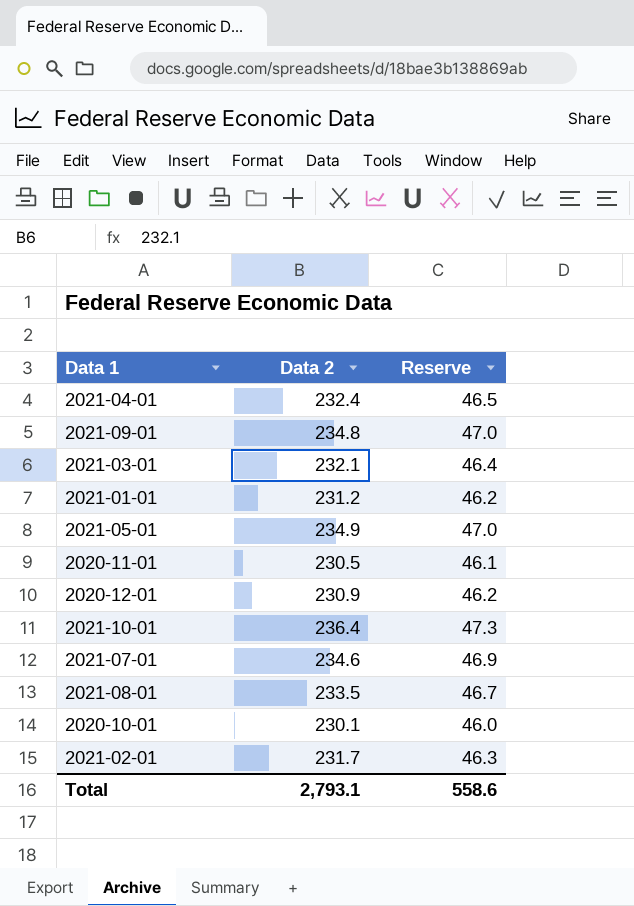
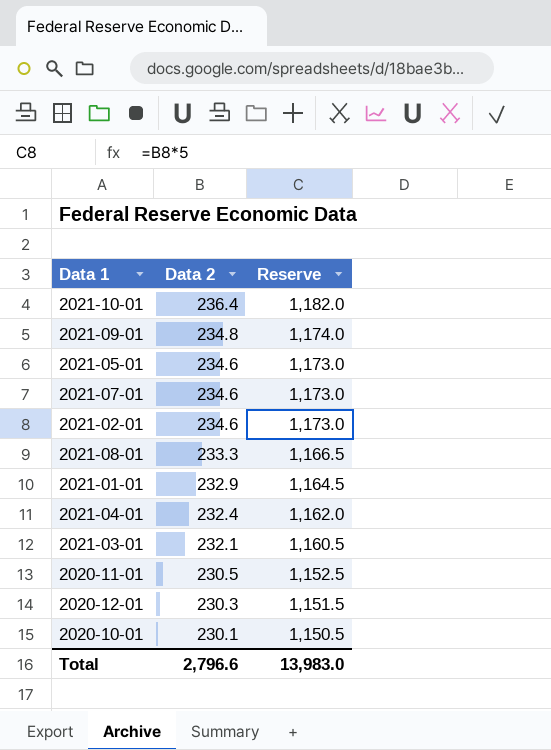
row order: none -> Data 2 descending
column Reserve | formula: [Data 2] * 0.2 -> [Data 2] * 5
2021-05-01 | Data 2: 234.9 -> 234.6
2021-02-01 | Data 2: 231.7 -> 234.6
2021-08-01 | Data 2: 233.5 -> 233.3
2021-01-01 | Data 2: 231.2 -> 232.9
2020-12-01 | Data 2: 230.9 -> 230.3
Total | Data 2: 2,793.1 -> 2,796.6
Total | Reserve: 558.6 -> 13,983.0

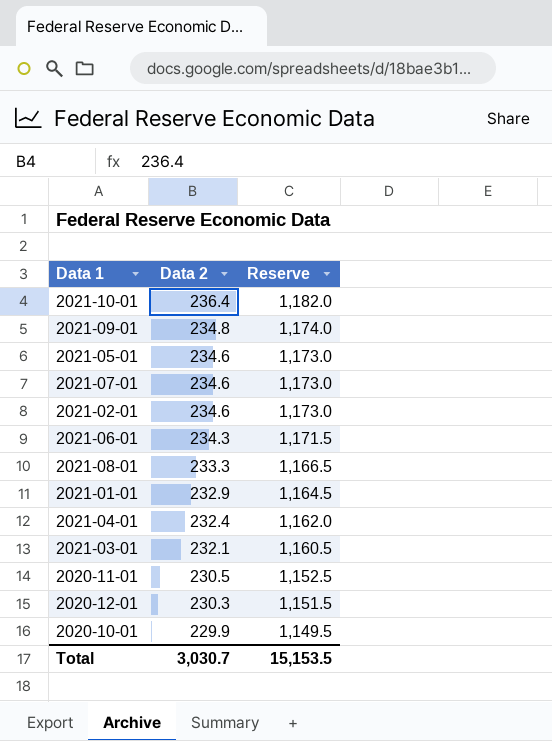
row 2021-06-01: none -> 234.3 | 1,171.5
2020-10-01 | Data 2: 230.1 -> 229.9
2020-10-01 | Reserve: 1,150.5 -> 1,149.5
Total | Data 2: 2,796.6 -> 3,030.7
Total | Reserve: 13,983.0 -> 15,153.5

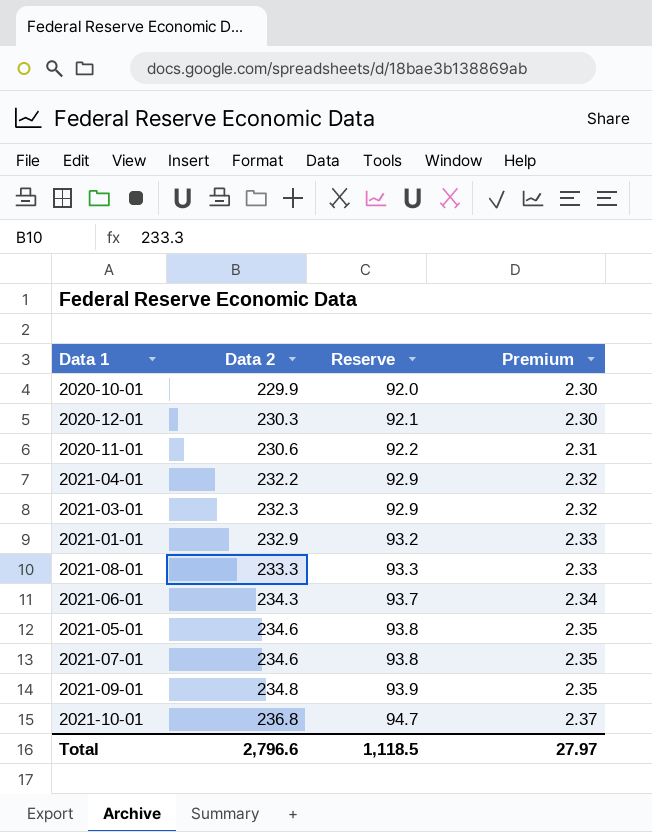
row order: Data 2 descending -> Data 2 ascending
column Reserve | formula: [Data 2] * 5 -> [Data 2] * 0.4
column Premium | formula: none -> [Data 2] * 0.01
row 2021-02-01: 234.6 | 1,173.0 -> none
2020-11-01 | Data 2: 230.5 -> 230.6
2021-04-01 | Data 2: 232.4 -> 232.2
2021-03-01 | Data 2: 232.1 -> 232.3
2021-10-01 | Data 2: 236.4 -> 236.8
Total | Data 2: 3,030.7 -> 2,796.6
Total | Reserve: 15,153.5 -> 1,118.5

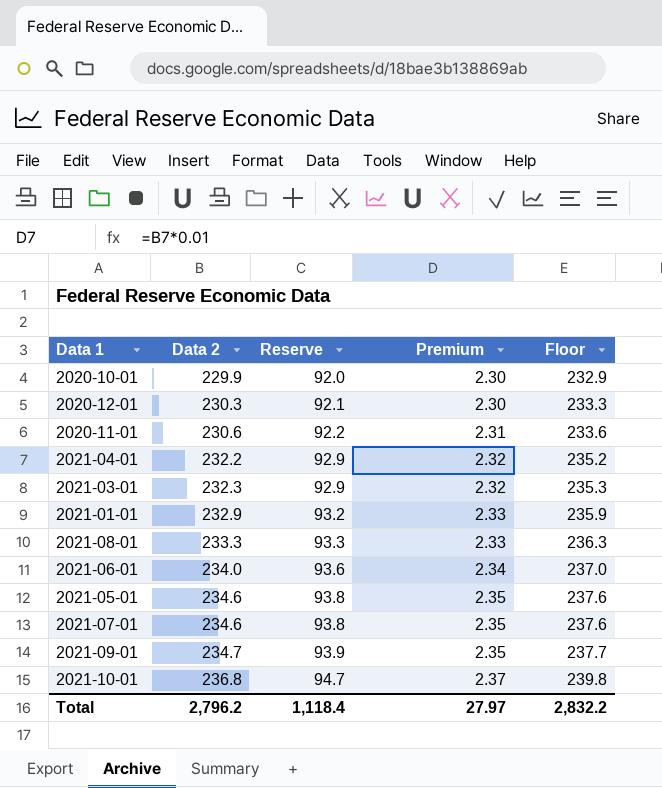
column Floor | formula: none -> [Data 2] + 3
2021-06-01 | Data 2: 234.3 -> 234.0
2021-06-01 | Reserve: 93.7 -> 93.6
2021-09-01 | Data 2: 234.8 -> 234.7
Total | Data 2: 2,796.6 -> 2,796.2
Total | Reserve: 1,118.5 -> 1,118.4

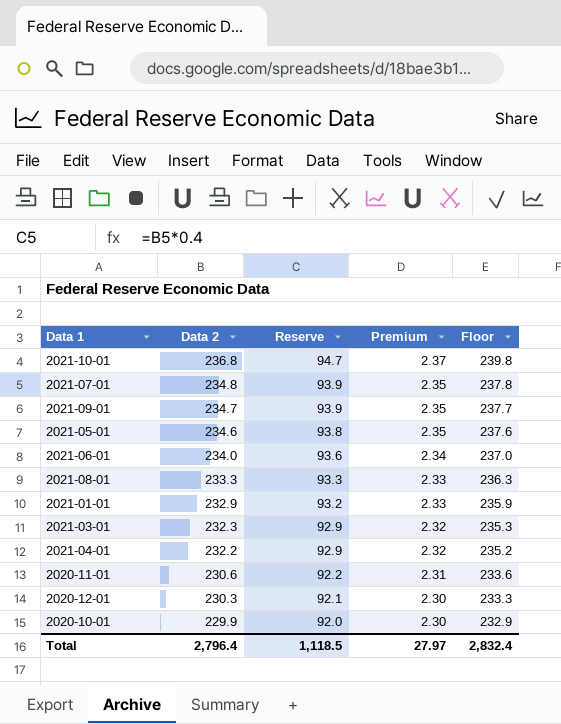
row order: Data 2 ascending -> Data 2 descending
2021-07-01 | Data 2: 234.6 -> 234.8
2021-07-01 | Reserve: 93.8 -> 93.9
2021-07-01 | Floor: 237.6 -> 237.8
Total | Data 2: 2,796.2 -> 2,796.4
Total | Reserve: 1,118.4 -> 1,118.5
Total | Floor: 2,832.2 -> 2,832.4

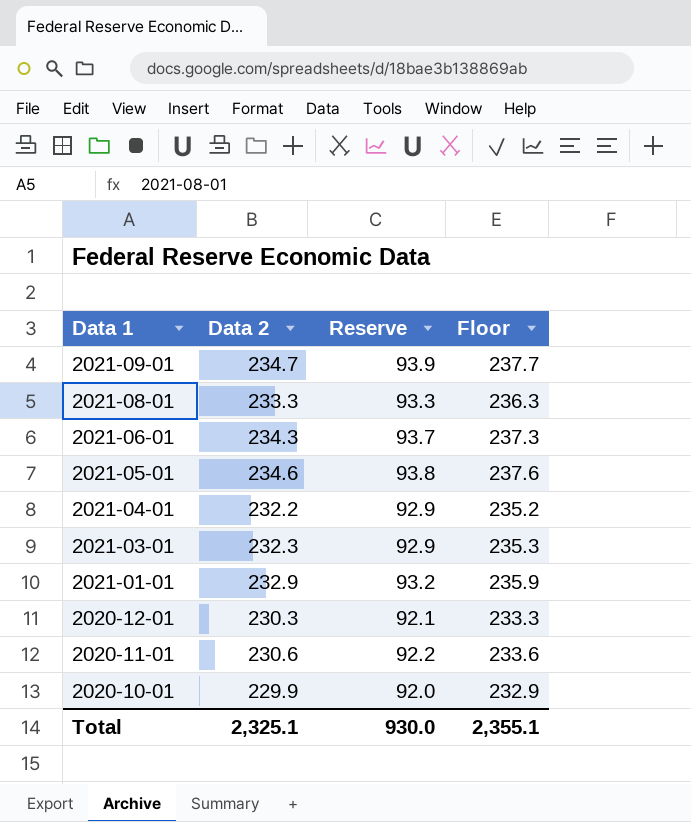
row order: Data 2 descending -> Data 1 descending
column Premium | formula: [Data 2] * 0.01 -> none
row 2021-10-01: 236.8 | 94.7 | 2.37 | 239.8 -> none
row 2021-07-01: 234.8 | 93.9 | 2.35 | 237.8 -> none
2021-06-01 | Data 2: 234.0 -> 234.3
2021-06-01 | Reserve: 93.6 -> 93.7
2021-06-01 | Floor: 237.0 -> 237.3
Total | Data 2: 2,796.4 -> 2,325.1
Total | Reserve: 1,118.5 -> 930.0
Total | Floor: 2,832.4 -> 2,355.1

